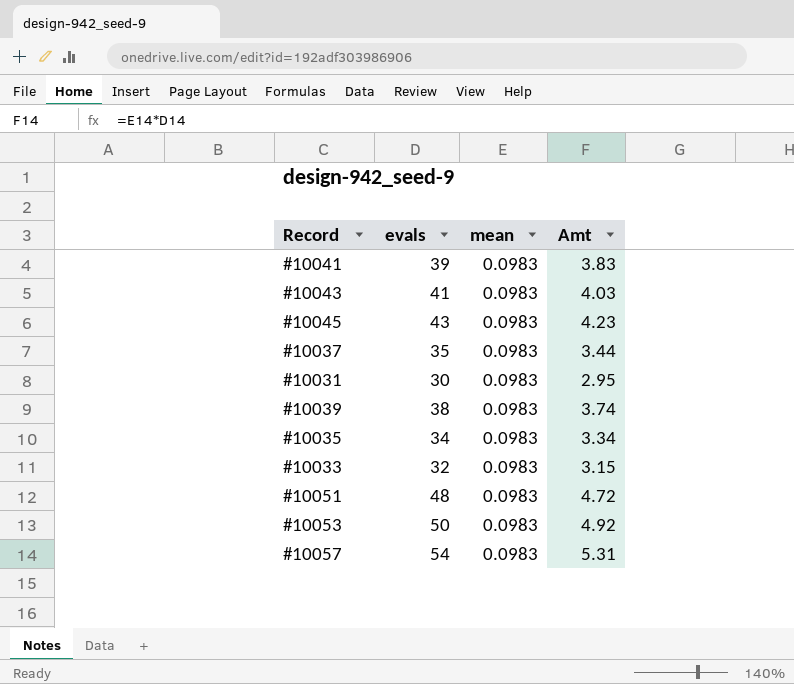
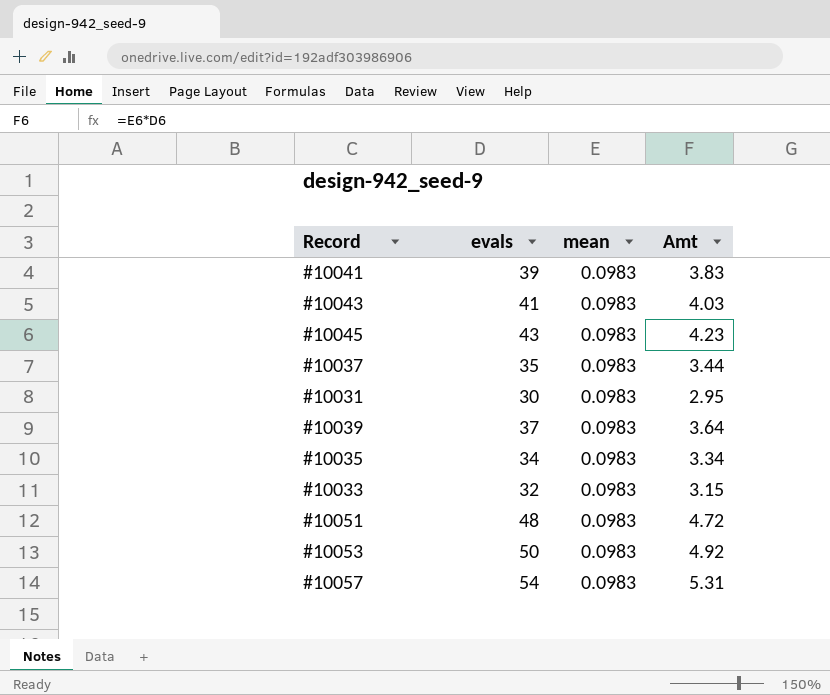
#10039 | evals: 38 -> 37
#10039 | Amt: 3.74 -> 3.64

